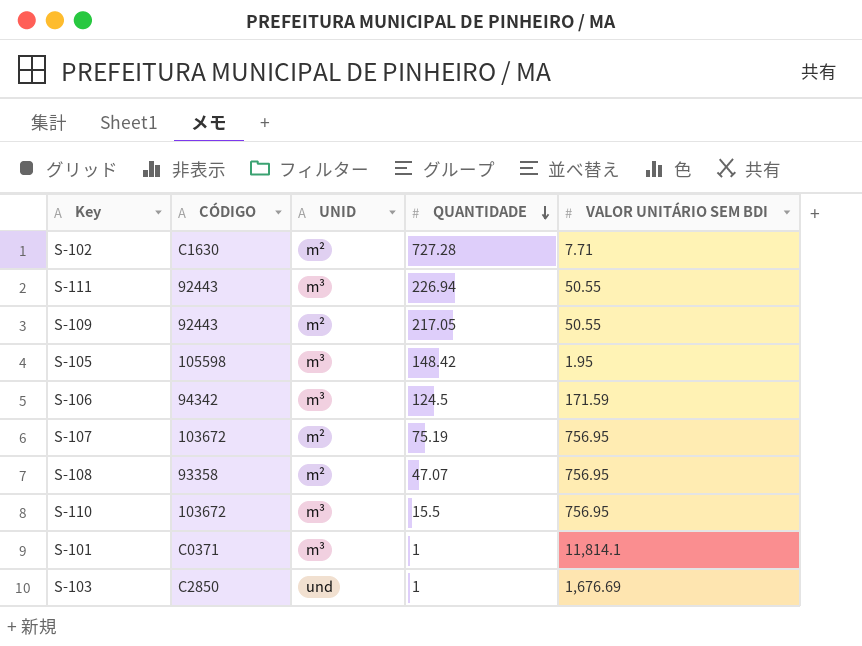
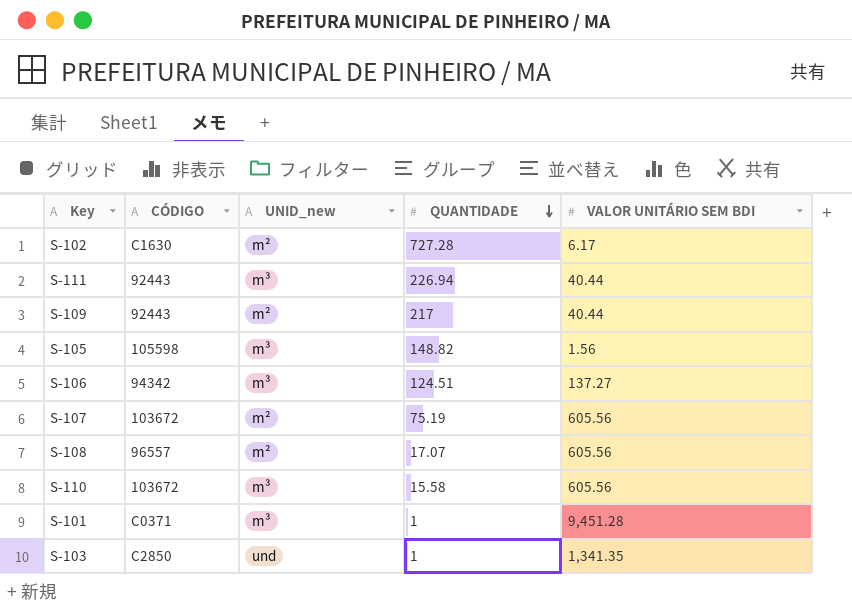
column name: UNID -> UNID_new
S-102 | VALOR UNITÁRIO SEM BDI: 7.71 -> 6.17
S-111 | VALOR UNITÁRIO SEM BDI: 50.55 -> 40.44
S-109 | QUANTIDADE: 217.05 -> 217
S-109 | VALOR UNITÁRIO SEM BDI: 50.55 -> 40.44
S-105 | QUANTIDADE: 148.42 -> 148.82
S-105 | VALOR UNITÁRIO SEM BDI: 1.95 -> 1.56
S-106 | QUANTIDADE: 124.5 -> 124.51
S-106 | VALOR UNITÁRIO SEM BDI: 171.59 -> 137.27
S-107 | VALOR UNITÁRIO SEM BDI: 756.95 -> 605.56
S-108 | CÓDIGO: 93358 -> 96557
S-108 | QUANTIDADE: 47.07 -> 17.07
S-108 | VALOR UNITÁRIO SEM BDI: 756.95 -> 605.56
S-110 | QUANTIDADE: 15.5 -> 15.58
S-110 | VALOR UNITÁRIO SEM BDI: 756.95 -> 605.56
S-101 | VALOR UNITÁRIO SEM BDI: 11,814.1 -> 9,451.28
S-103 | VALOR UNITÁRIO SEM BDI: 1,676.69 -> 1,341.35

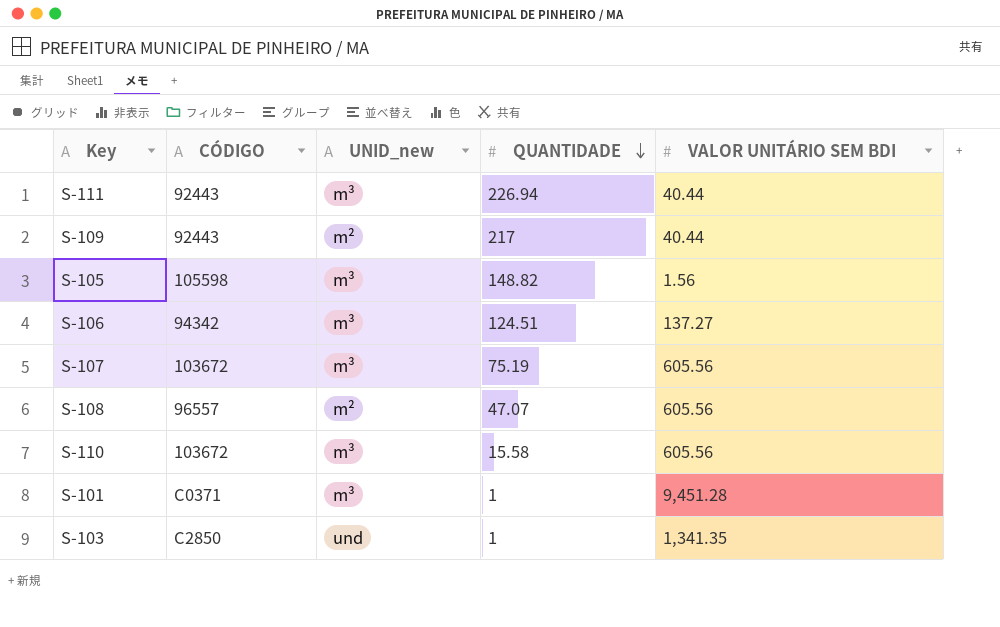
row S-102: C1630 | m² | 727.28 | 6.17 -> none
S-107 | UNID_new: m² -> m³
S-108 | QUANTIDADE: 17.07 -> 47.07

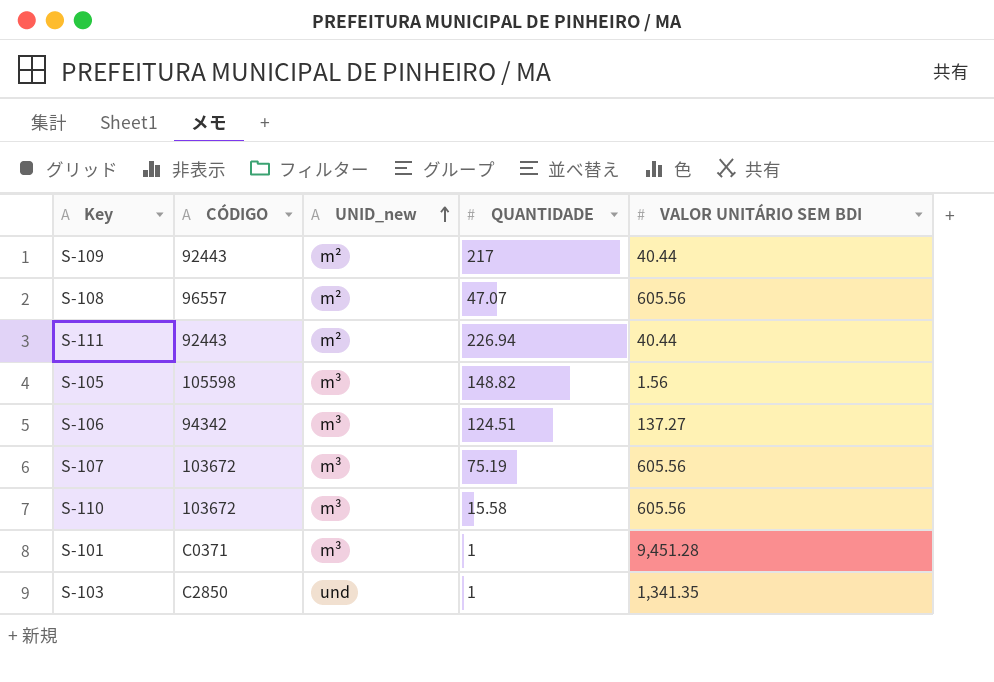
row order: QUANTIDADE descending -> UNID_new ascending
S-111 | UNID_new: m³ -> m²

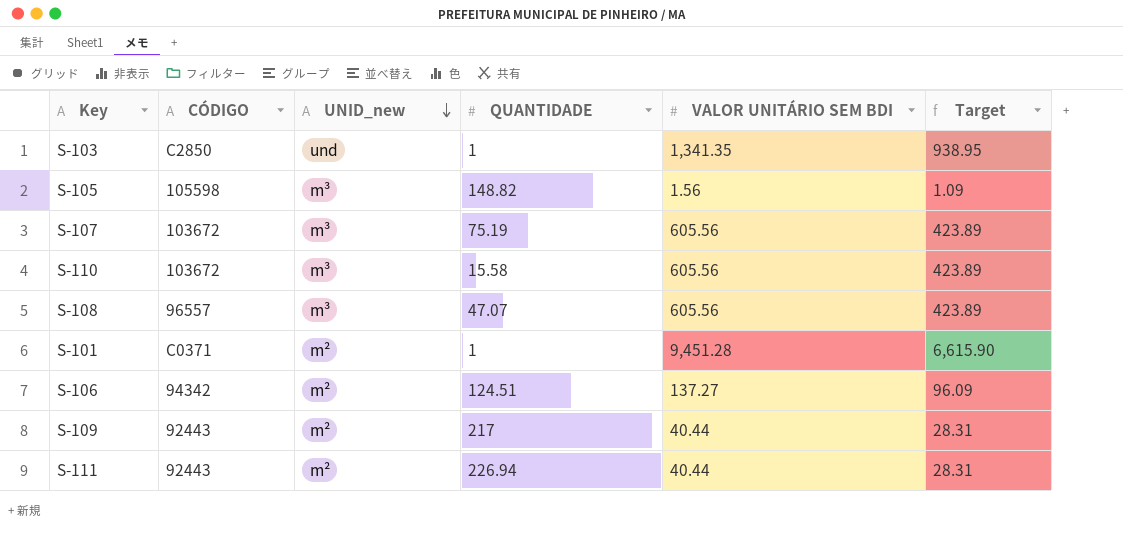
row order: UNID_new ascending -> UNID_new descending
column Target | formula: none -> [VALOR UNITÁRIO SEM BDI] * 0.7
S-108 | UNID_new: m² -> m³
S-101 | UNID_new: m³ -> m²
S-106 | UNID_new: m³ -> m²

